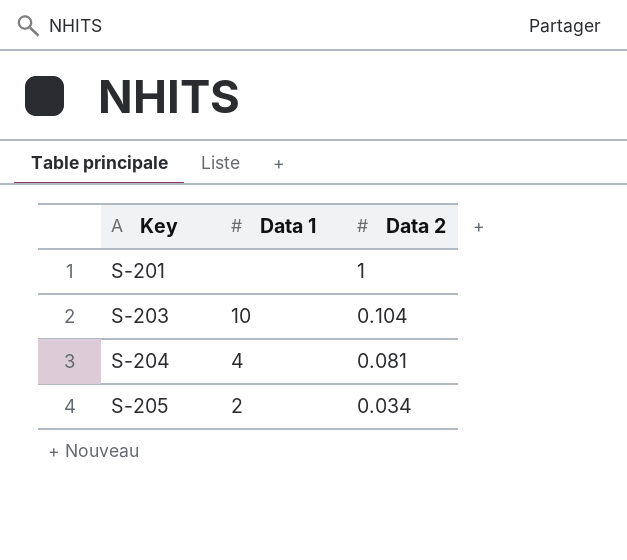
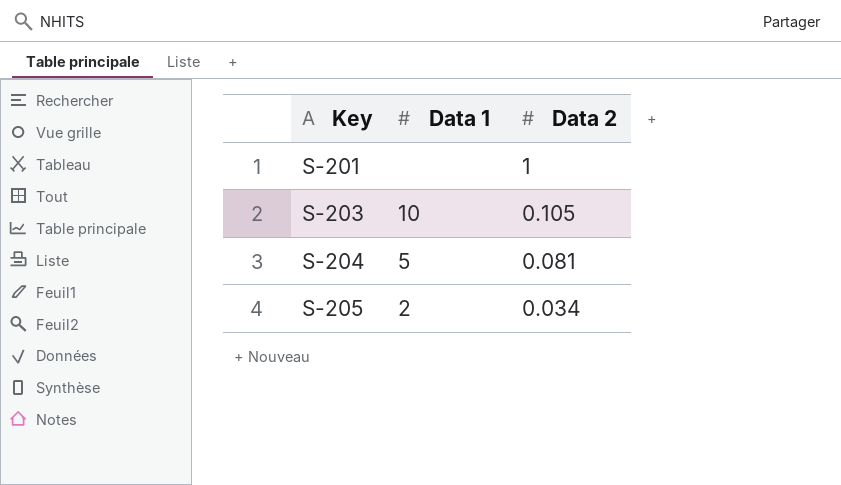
S-203 | Data 2: 0.104 -> 0.105
S-204 | Data 1: 4 -> 5

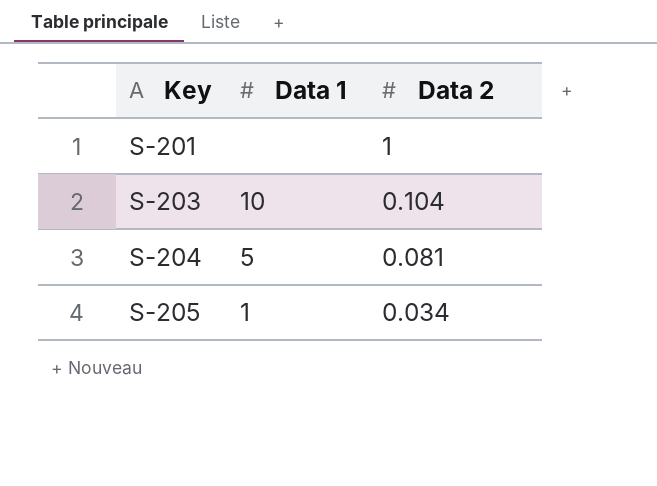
S-203 | Data 2: 0.105 -> 0.104
S-205 | Data 1: 2 -> 1

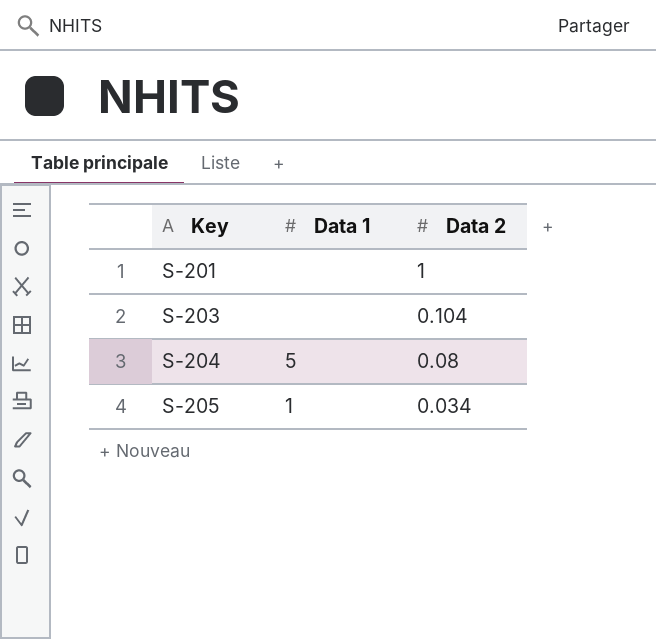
S-203 | Data 1: 10 -> none
S-204 | Data 2: 0.081 -> 0.08

